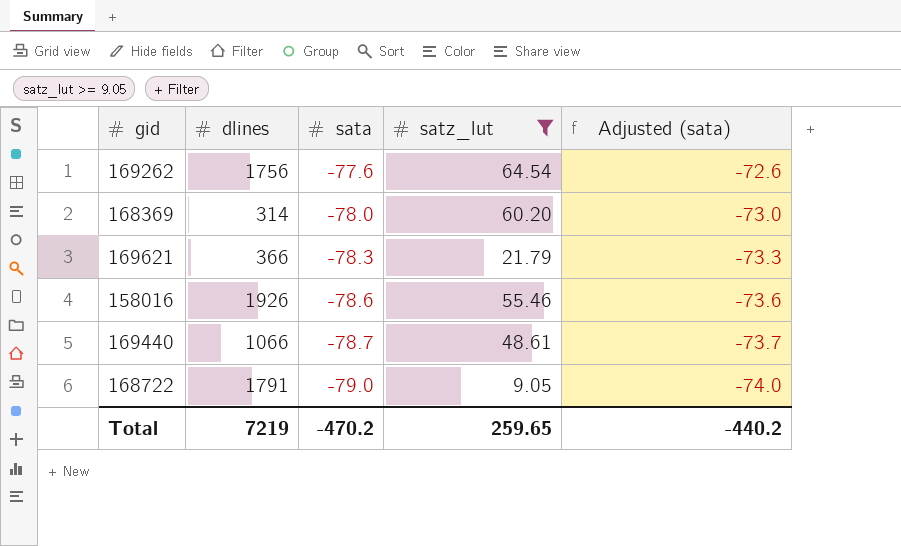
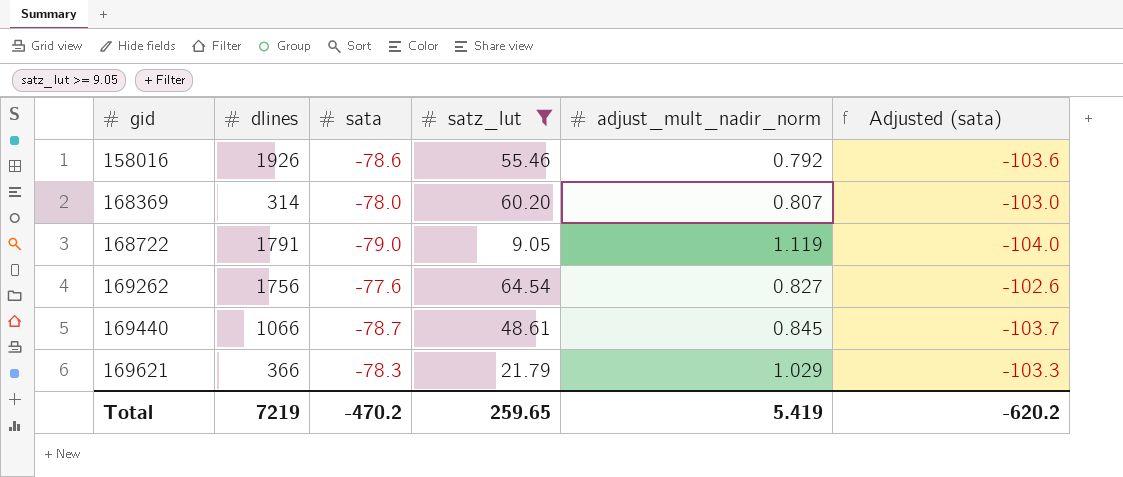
row order: sata descending -> gid ascending
column adjust_mult_nadir_norm | position: none -> 5
column Adjusted (sata) | formula: [sata] + 5 -> [sata] - 25
Total | Adjusted (sata): -440.2 -> -620.2

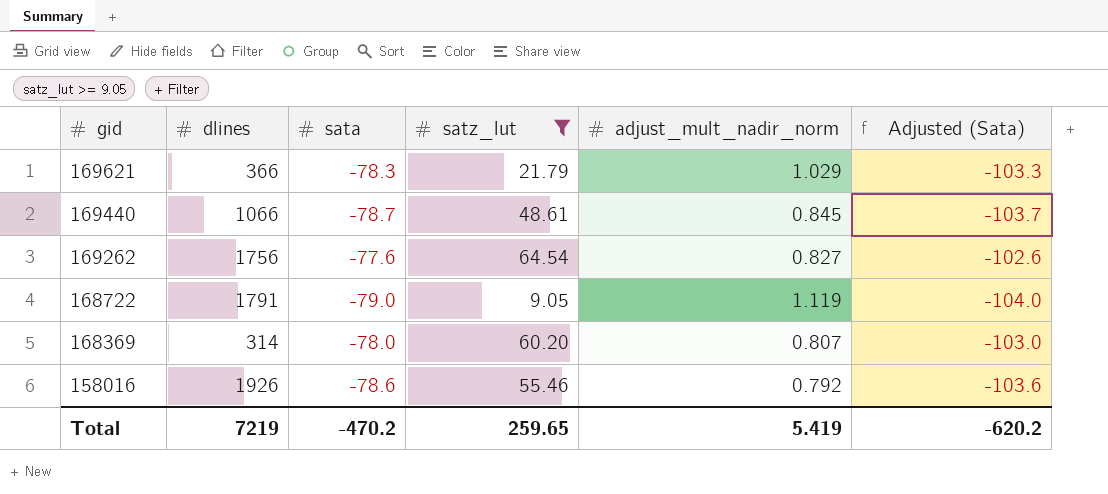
row order: gid ascending -> gid descending
column name: Adjusted (sata) -> Adjusted (Sata)

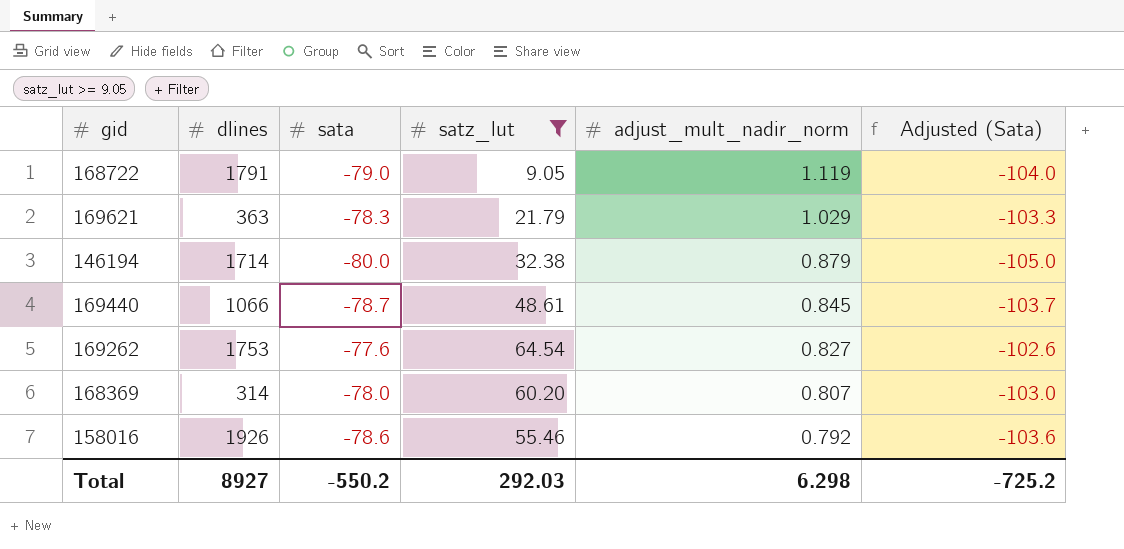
row order: gid descending -> adjust_mult_nadir_norm descending
169621 | dlines: 366 -> 363
row 146194: none -> 1714 | -80.0 | 32.38 | 0.879 | -105.0
169262 | dlines: 1756 -> 1753
Total | dlines: 7219 -> 8927
Total | sata: -470.2 -> -550.2
Total | satz_lut: 259.65 -> 292.03
Total | adjust_mult_nadir_norm: 5.419 -> 6.298
Total | Adjusted (Sata): -620.2 -> -725.2

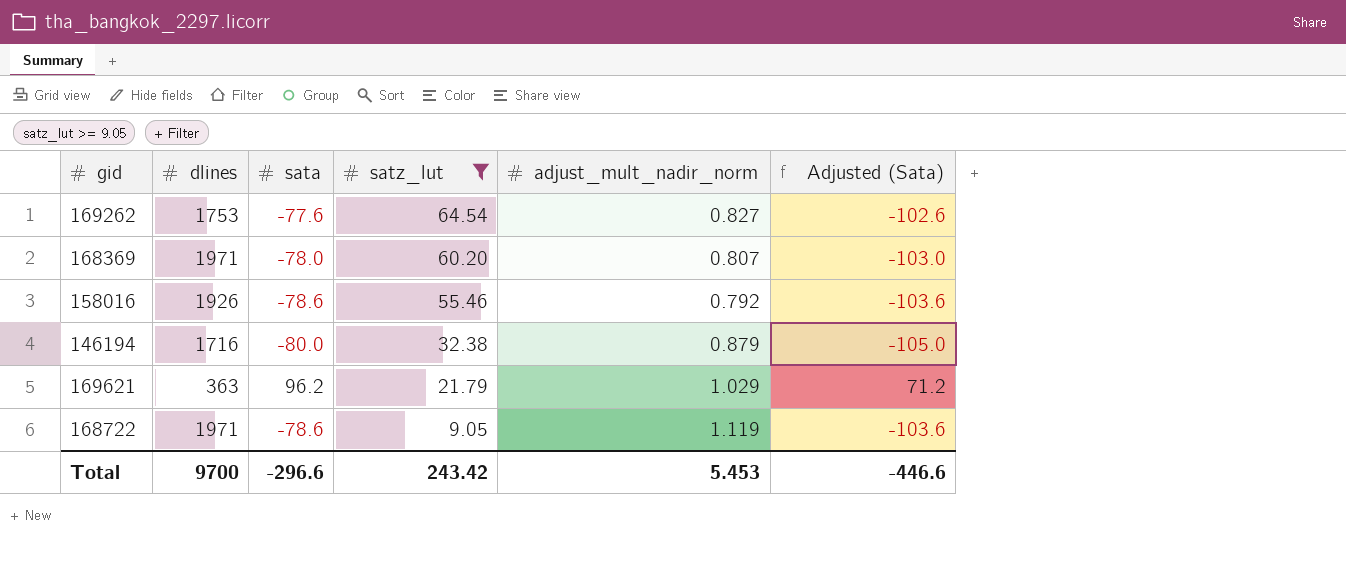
row order: adjust_mult_nadir_norm descending -> satz_lut descending
row 169440: 1066 | -78.7 | 48.61 | 0.845 | -103.7 -> none
168369 | dlines: 314 -> 1971
146194 | dlines: 1714 -> 1716
169621 | sata: -78.3 -> 96.2
169621 | Adjusted (Sata): -103.3 -> 71.2
168722 | dlines: 1791 -> 1971
168722 | sata: -79.0 -> -78.6
168722 | Adjusted (Sata): -104.0 -> -103.6
Total | dlines: 8927 -> 9700
Total | sata: -550.2 -> -296.6
Total | satz_lut: 292.03 -> 243.42
Total | adjust_mult_nadir_norm: 6.298 -> 5.453
Total | Adjusted (Sata): -725.2 -> -446.6

